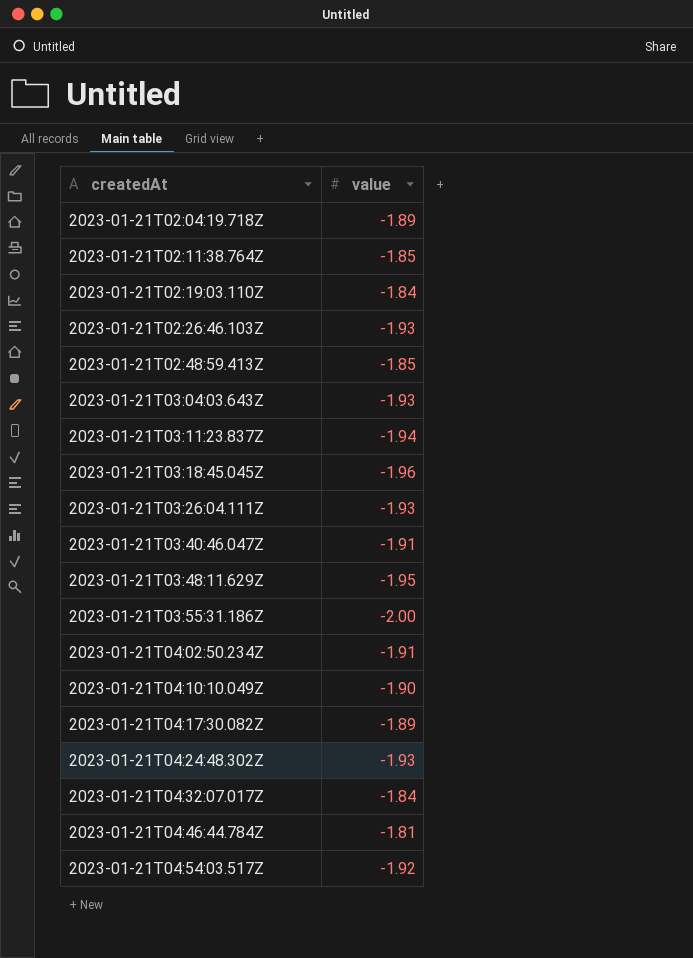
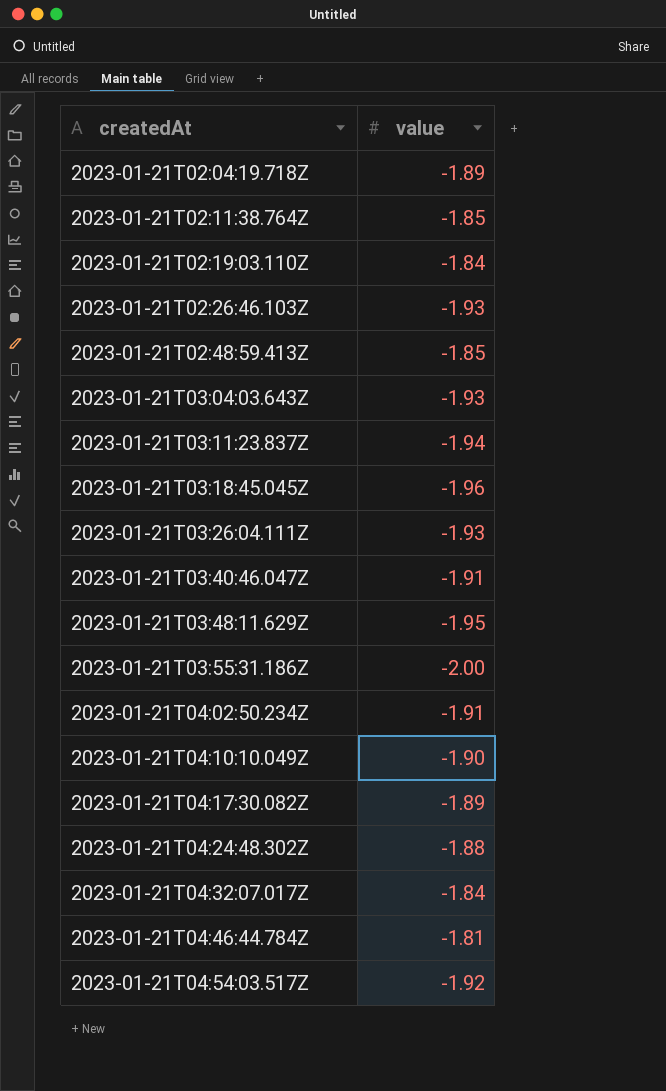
2023-01-21T04:24:48.302Z | value: -1.93 -> -1.88

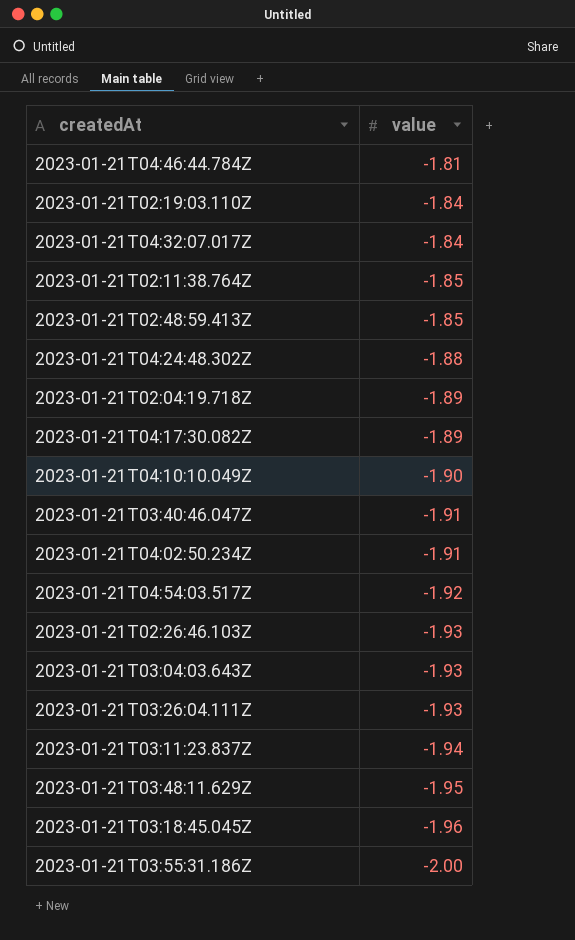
row order: createdAt ascending -> value descending

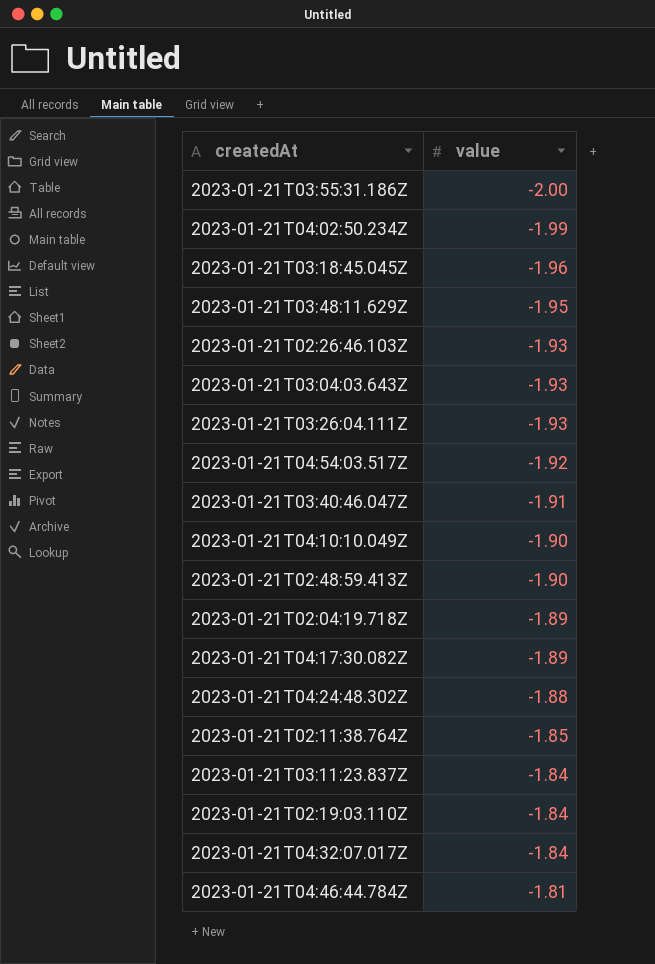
row order: value descending -> value ascending
2023-01-21T04:02:50.234Z | value: -1.91 -> -1.99
2023-01-21T02:48:59.413Z | value: -1.85 -> -1.90
2023-01-21T03:11:23.837Z | value: -1.94 -> -1.84

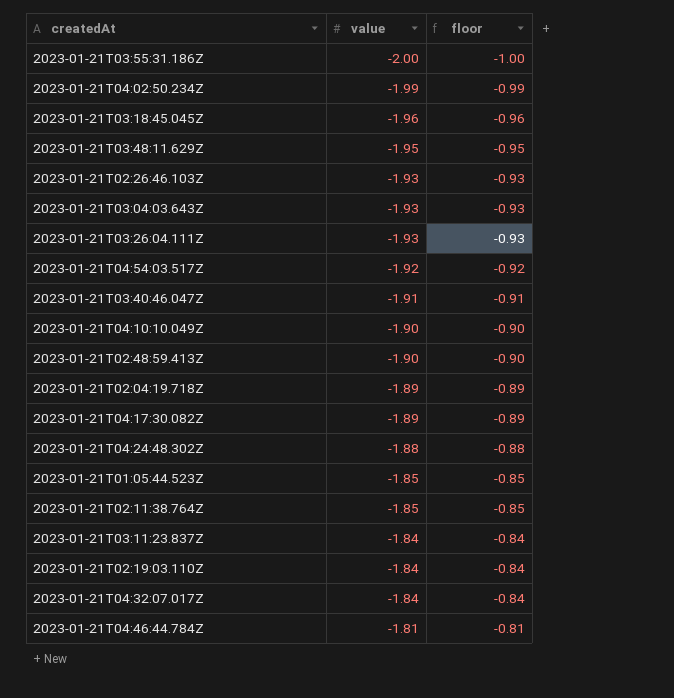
column floor | formula: none -> [value] + 1
row 2023-01-21T01:05:44.523Z: none -> -1.85 | -0.85

